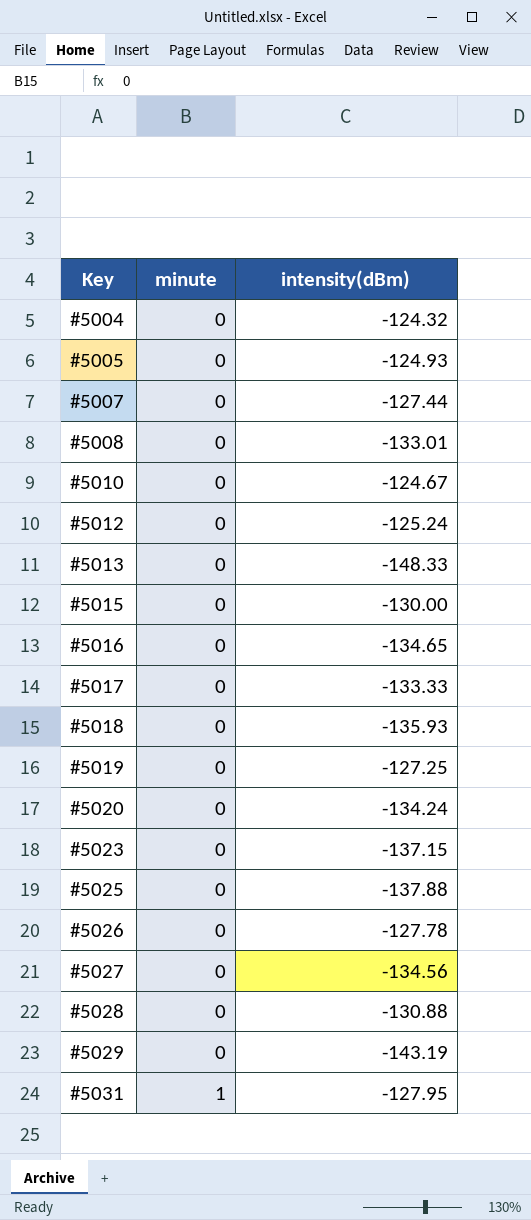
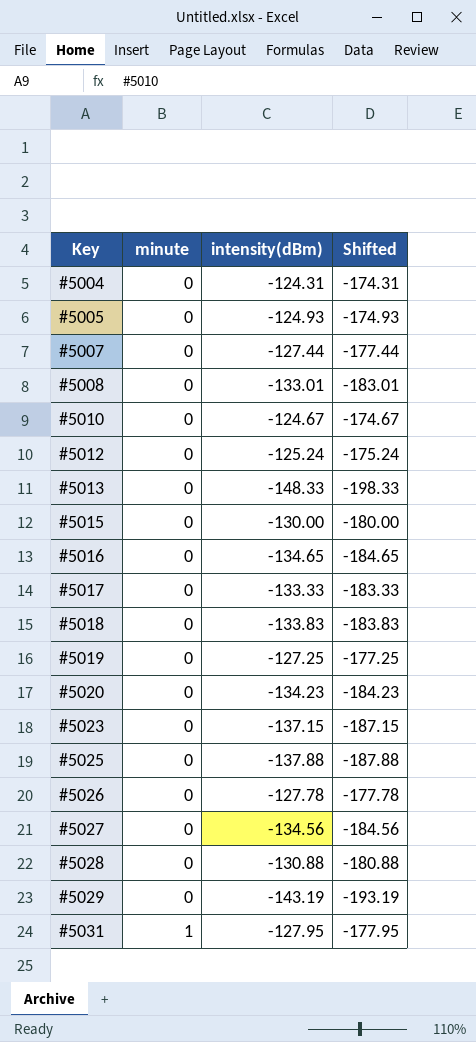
column Shifted | formula: none -> [intensity(dBm)] - 50
#5004 | intensity(dBm): -124.32 -> -124.31
#5018 | intensity(dBm): -135.93 -> -133.83
#5020 | intensity(dBm): -134.24 -> -134.23

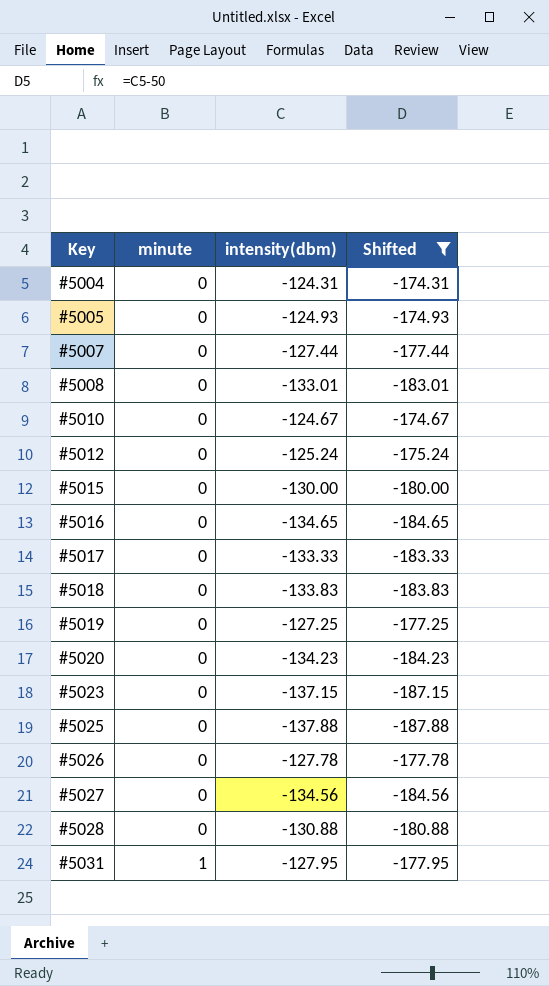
filter: none -> Shifted >= -187.88
column name: intensity(dBm) -> intensity(dbm)

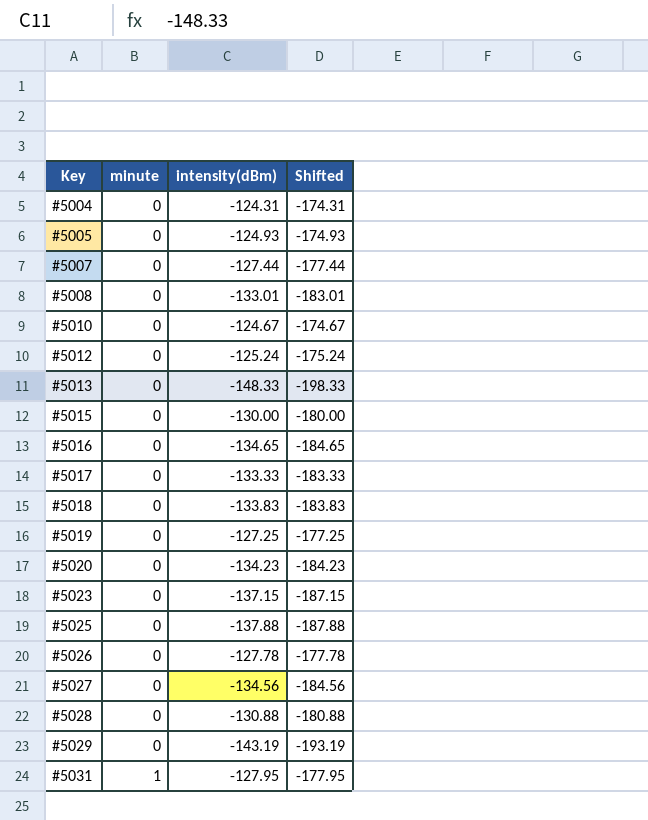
filter: Shifted >= -187.88 -> none
column name: intensity(dbm) -> intensity(dBm)

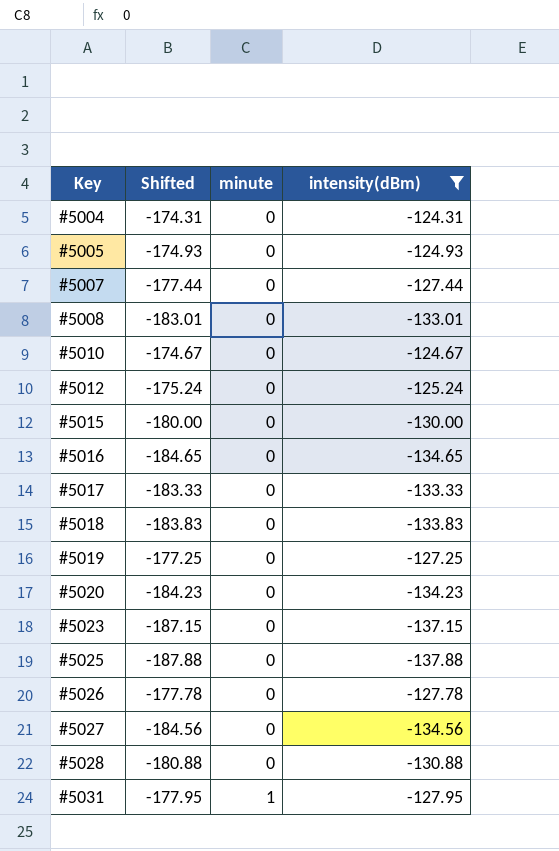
filter: none -> intensity(dBm) >= -137.88
column Shifted | position: 4 -> 2

